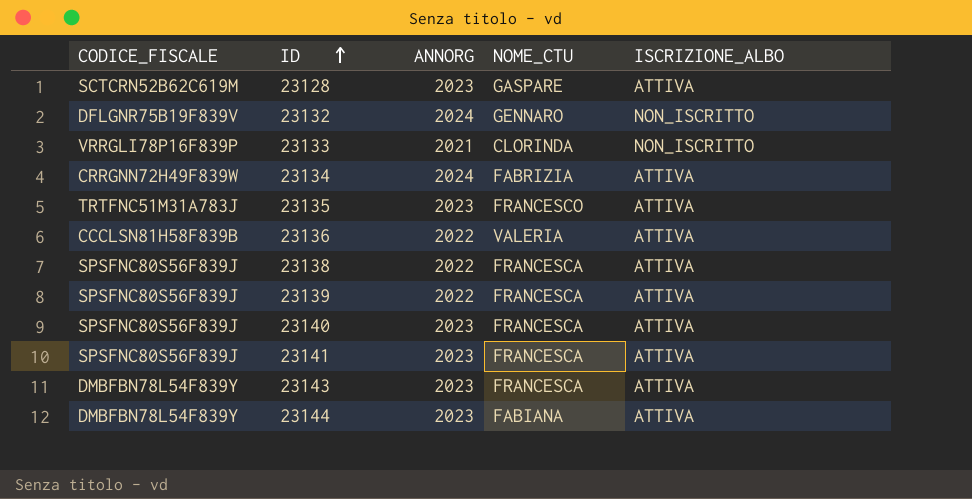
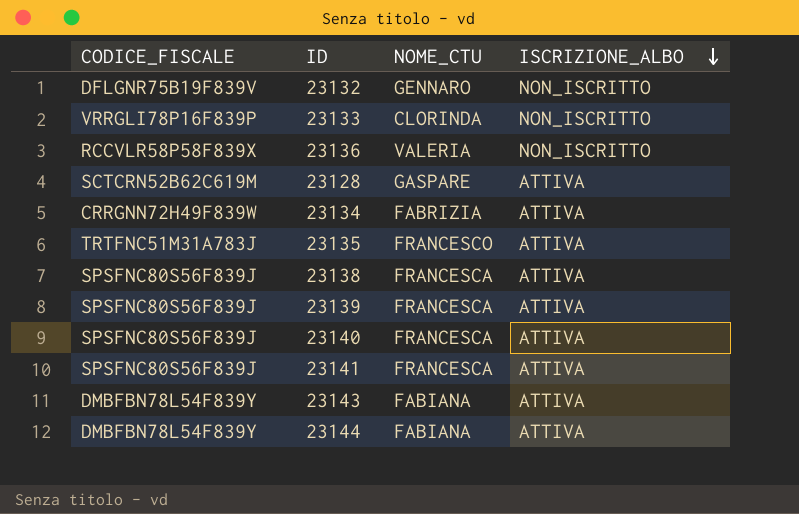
row order: ID ascending -> ISCRIZIONE_ALBO descending
column ANNORG | position: 3 -> none
23136 | CODICE_FISCALE: CCCLSN81H58F839B -> RCCVLR58P58F839X
23136 | ISCRIZIONE_ALBO: ATTIVA -> NON_ISCRITTO
23143 | NOME_CTU: FRANCESCA -> FABIANA

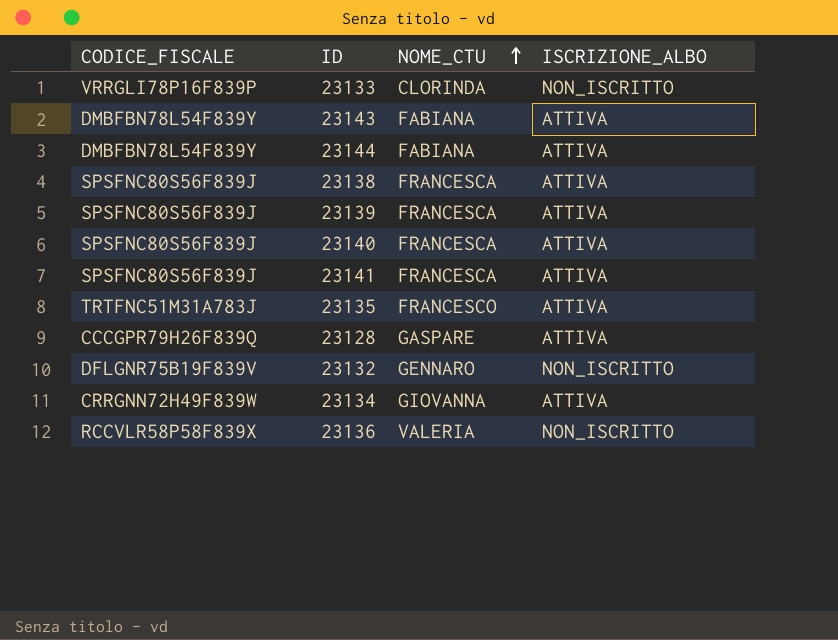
row order: ISCRIZIONE_ALBO descending -> NOME_CTU ascending
23128 | CODICE_FISCALE: SCTCRN52B62C619M -> CCCGPR79H26F839Q
23134 | NOME_CTU: FABRIZIA -> GIOVANNA

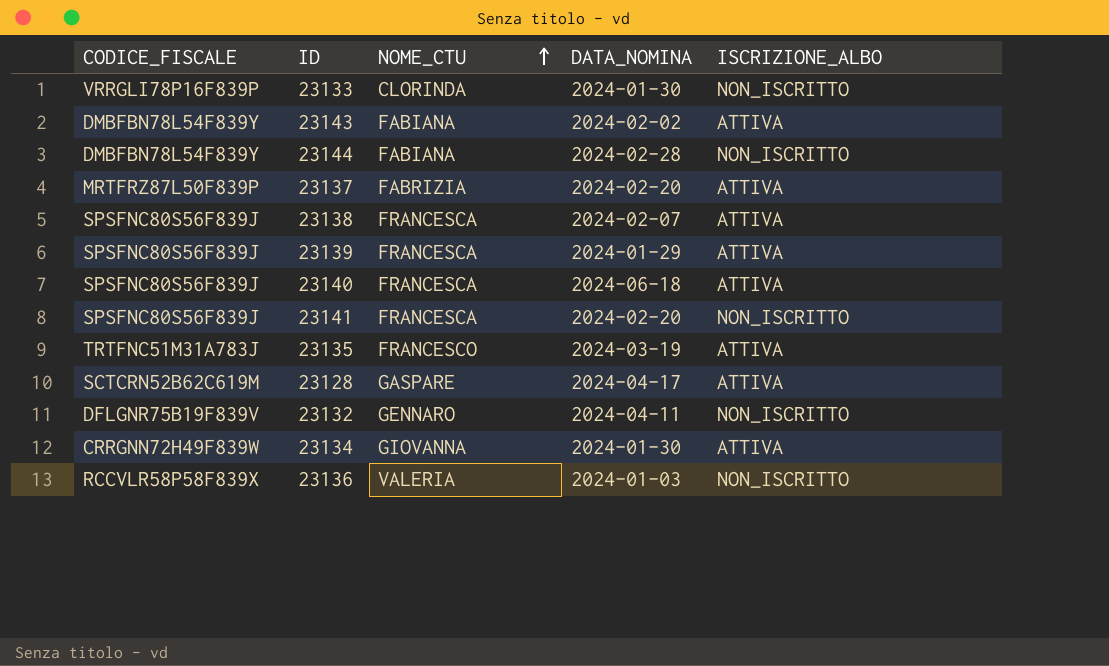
column DATA_NOMINA | position: none -> 4
23144 | ISCRIZIONE_ALBO: ATTIVA -> NON_ISCRITTO
row 23137: none -> MRTFRZ87L50F839P | FABRIZIA | 2024-02-20 | ATTIVA
23141 | ISCRIZIONE_ALBO: ATTIVA -> NON_ISCRITTO
23128 | CODICE_FISCALE: CCCGPR79H26F839Q -> SCTCRN52B62C619M

